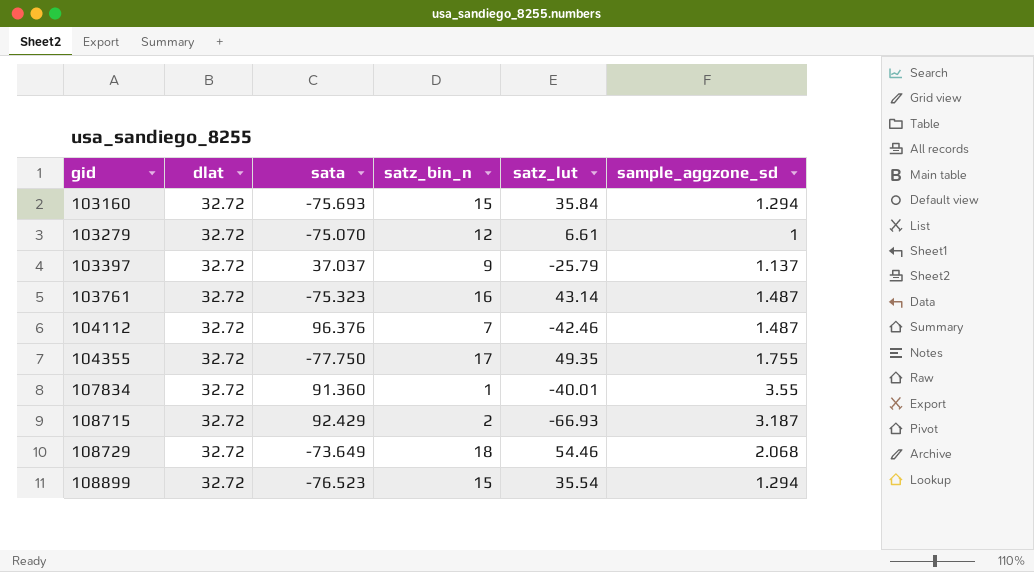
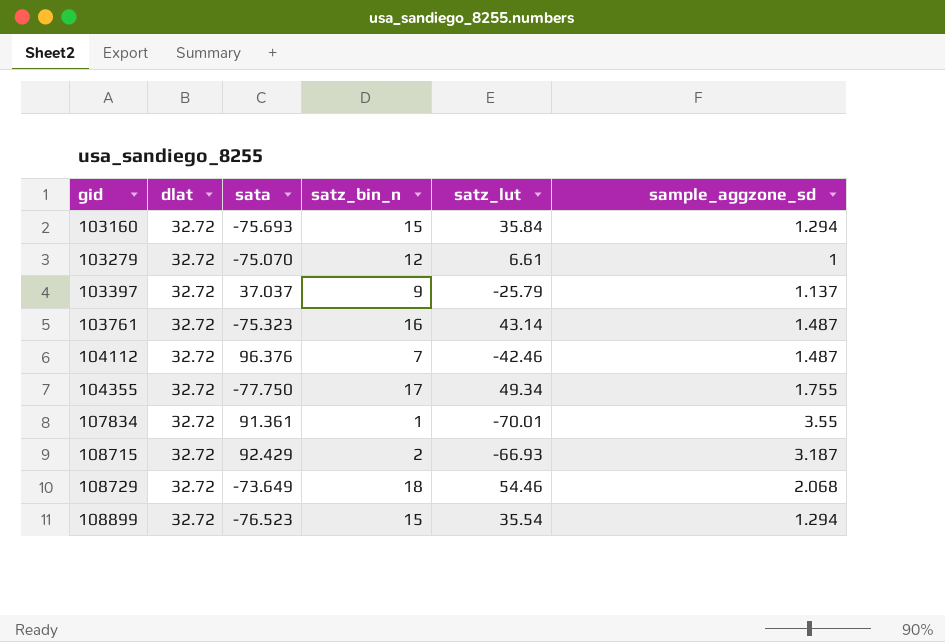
104355 | satz_lut: 49.35 -> 49.34
107834 | sata: 91.360 -> 91.361
107834 | satz_lut: -40.01 -> -70.01

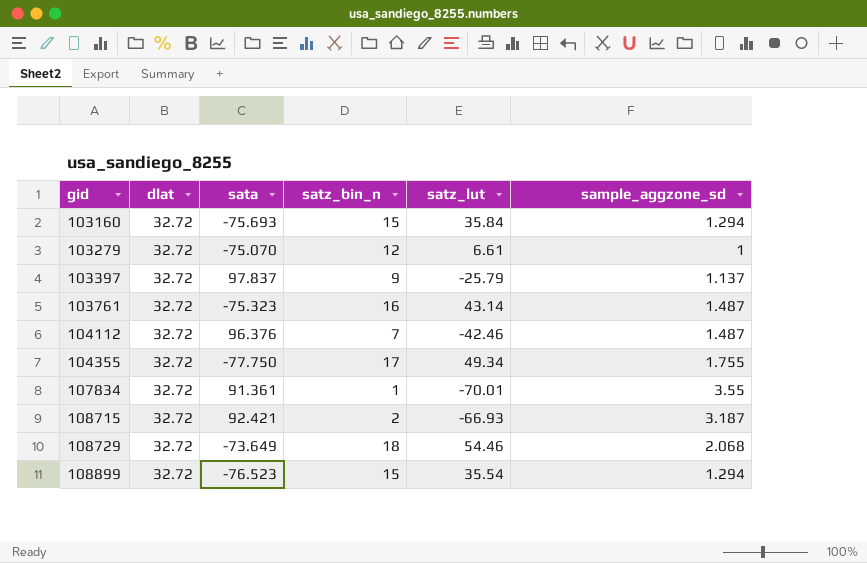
103397 | sata: 37.037 -> 97.837
108715 | sata: 92.429 -> 92.421

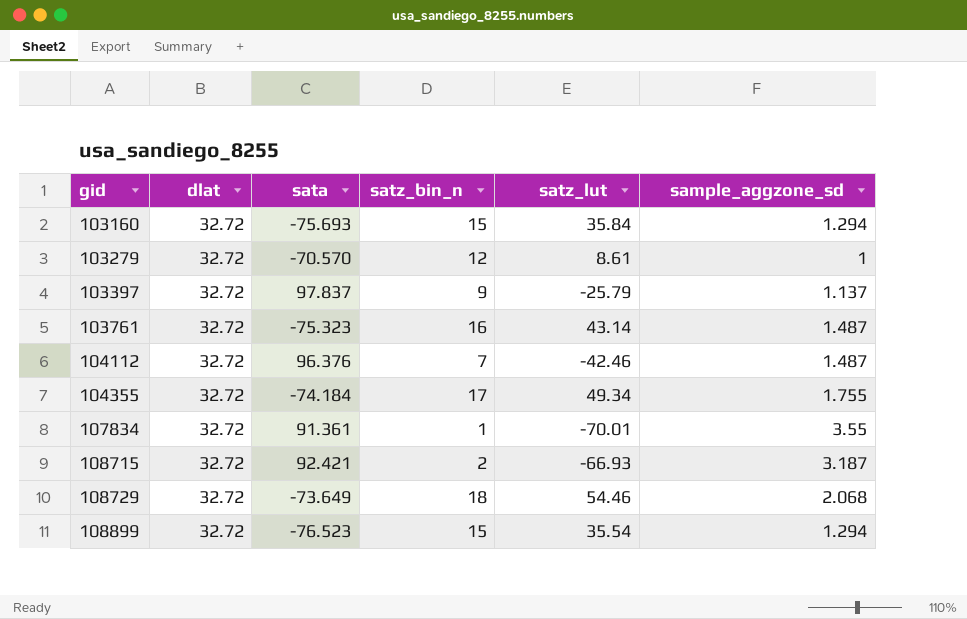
103279 | sata: -75.070 -> -70.570
103279 | satz_lut: 6.61 -> 8.61
104355 | sata: -77.750 -> -74.184

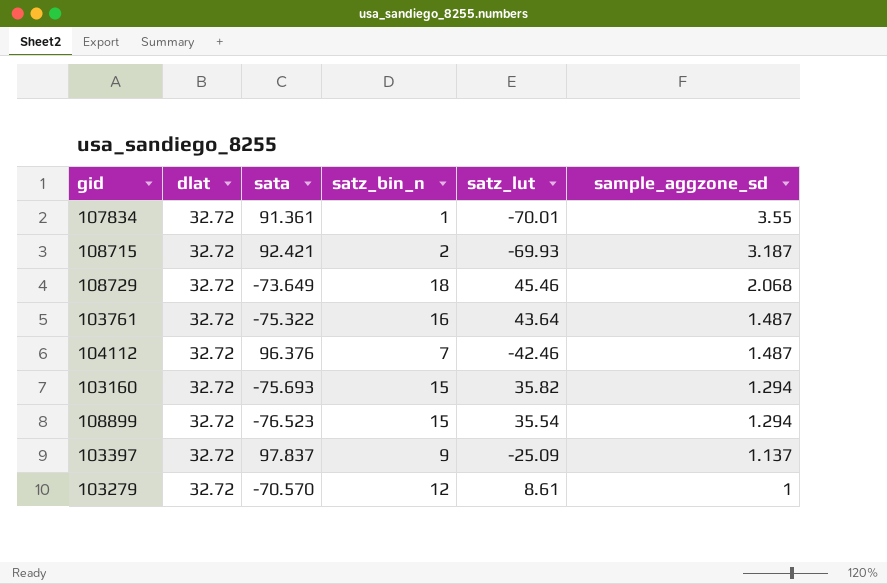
row order: gid ascending -> sample_aggzone_sd descending
row 104355: 32.72 | -74.184 | 17 | 49.34 | 1.755 -> none
108715 | satz_lut: -66.93 -> -69.93
108729 | satz_lut: 54.46 -> 45.46
103761 | sata: -75.323 -> -75.322
103761 | satz_lut: 43.14 -> 43.64
103160 | satz_lut: 35.84 -> 35.82
103397 | satz_lut: -25.79 -> -25.09

